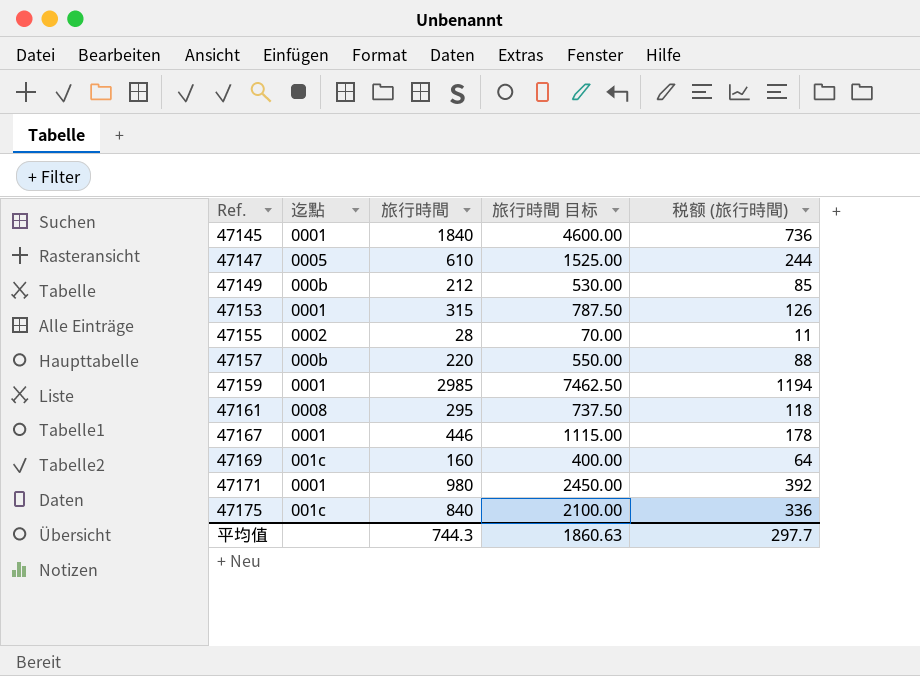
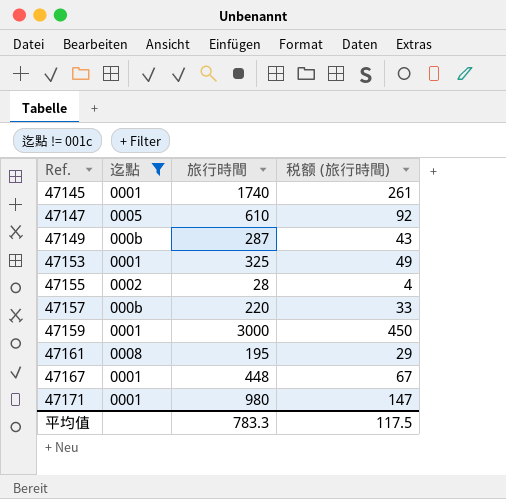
filter: none -> 迄點 != 001c
column 旅行時間 目标 | formula: [旅行時間] * 2.5 -> none
column 税额 (旅行時間) | formula: [旅行時間] * 0.4 -> [旅行時間] * 0.15
47145 | 旅行時間: 1840 -> 1740
47149 | 旅行時間: 212 -> 287
47153 | 旅行時間: 315 -> 325
47159 | 旅行時間: 2985 -> 3000
47161 | 旅行時間: 295 -> 195
47167 | 旅行時間: 446 -> 448
平均值 | 旅行時間: 744.3 -> 783.3
平均值 | 税额 (旅行時間): 297.7 -> 117.5

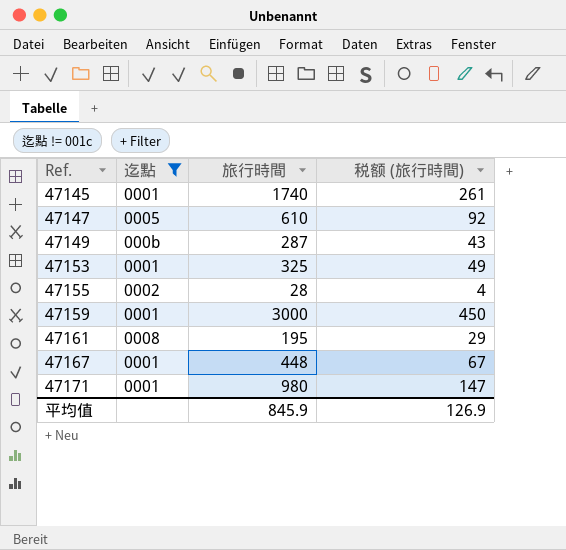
row 47157: 000b | 220 | 33 -> none
平均值 | 旅行時間: 783.3 -> 845.9
平均值 | 税额 (旅行時間): 117.5 -> 126.9

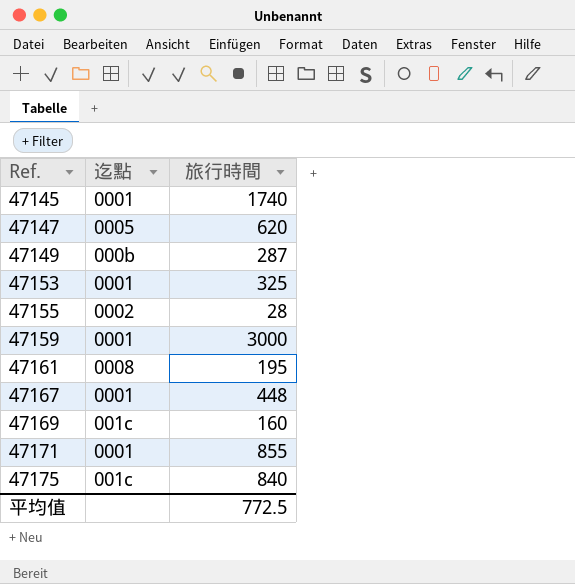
filter: 迄點 != 001c -> none
column 税额 (旅行時間) | formula: [旅行時間] * 0.15 -> none
47147 | 旅行時間: 610 -> 620
47171 | 旅行時間: 980 -> 855
平均值 | 旅行時間: 845.9 -> 772.5

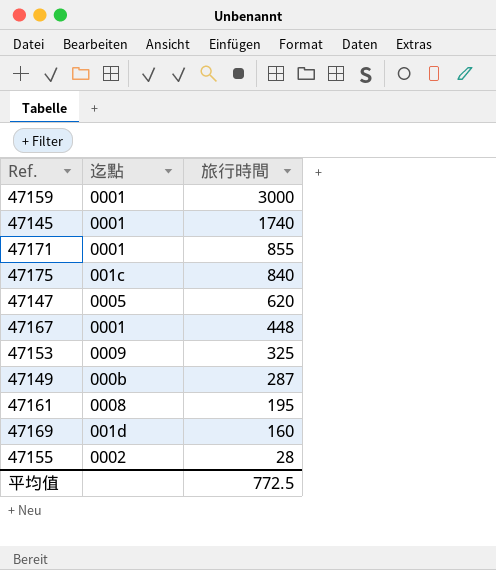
row order: Ref. ascending -> 旅行時間 descending
47153 | 迄點: 0001 -> 0009
47169 | 迄點: 001c -> 001d

